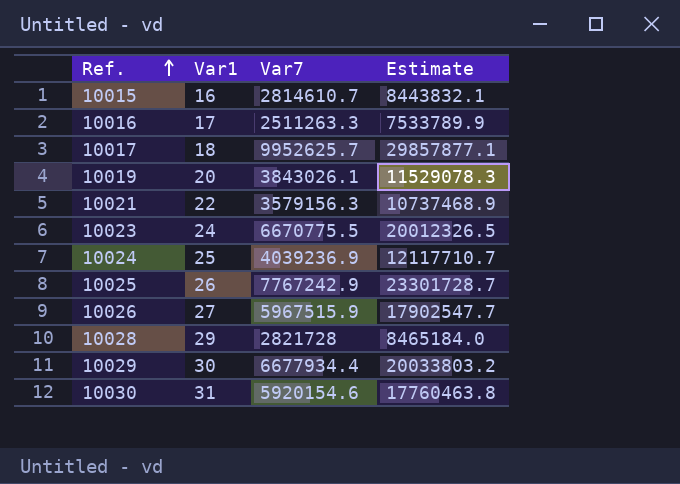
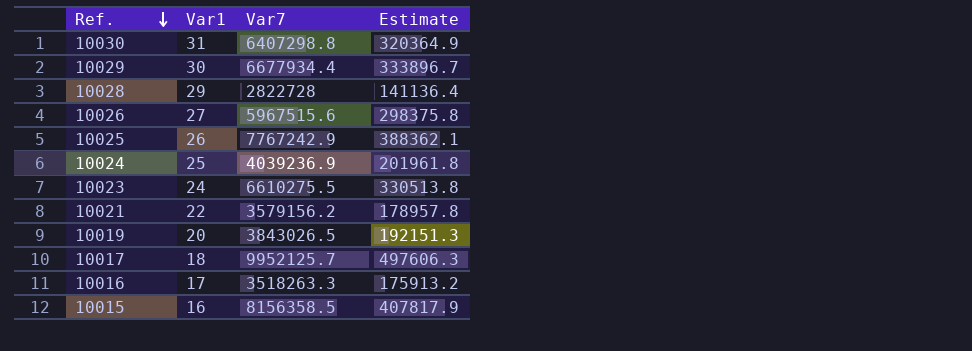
row order: Ref. ascending -> Ref. descending
column Estimate | formula: [Var7] * 3 -> [Var7] * 0.05
10030 | Var7: 5920154.6 -> 6407298.8
10028 | Var7: 2821728 -> 2822728
10026 | Var7: 5967515.9 -> 5967515.6
10023 | Var7: 6670775.5 -> 6610275.5
10021 | Var7: 3579156.3 -> 3579156.2
10019 | Var7: 3843026.1 -> 3843026.5
10017 | Var7: 9952625.7 -> 9952125.7
10016 | Var7: 2511263.3 -> 3518263.3
10015 | Var7: 2814610.7 -> 8156358.5

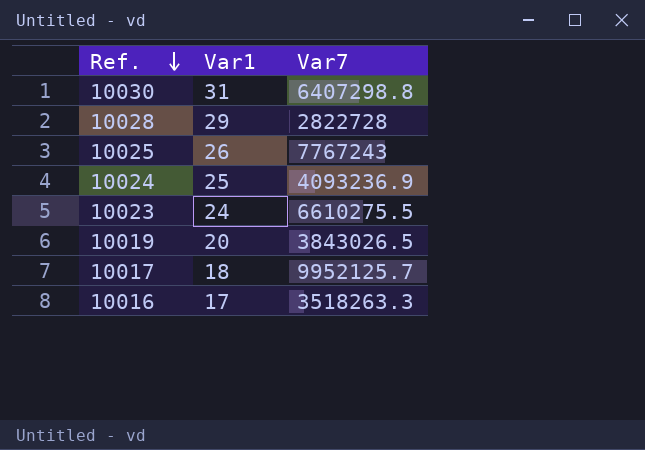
column Estimate | formula: [Var7] * 0.05 -> none
row 10029: 30 | 6677934.4 | 333896.7 -> none
row 10026: 27 | 5967515.6 | 298375.8 -> none
row 10021: 22 | 3579156.2 | 178957.8 -> none
row 10015: 16 | 8156358.5 | 407817.9 -> none
10025 | Var7: 7767242.9 -> 7767243
10024 | Var7: 4039236.9 -> 4093236.9

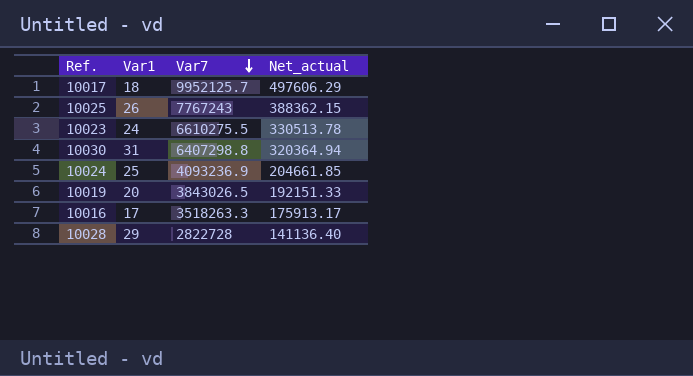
row order: Ref. descending -> Var7 descending
column Net_actual | formula: none -> [Var7] * 0.05

